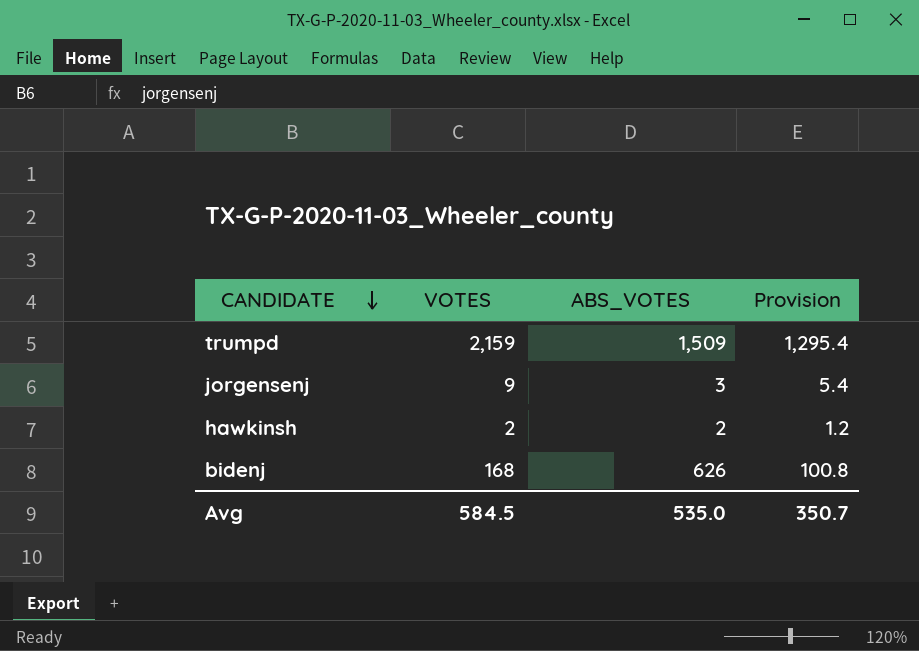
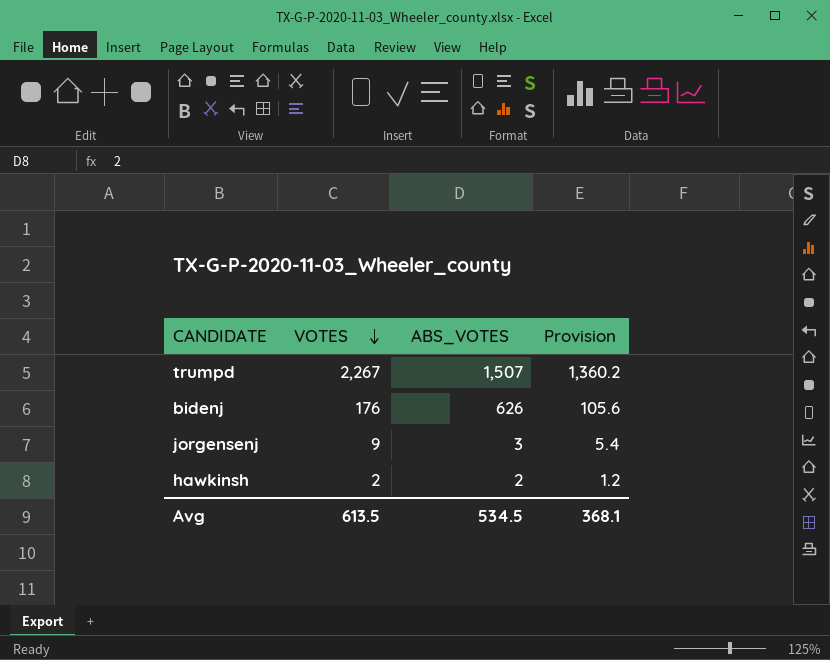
row order: CANDIDATE descending -> VOTES descending
trumpd | VOTES: 2,159 -> 2,267
trumpd | ABS_VOTES: 1,509 -> 1,507
trumpd | Provision: 1,295.4 -> 1,360.2
bidenj | VOTES: 168 -> 176
bidenj | Provision: 100.8 -> 105.6
Avg | VOTES: 584.5 -> 613.5
Avg | ABS_VOTES: 535.0 -> 534.5
Avg | Provision: 350.7 -> 368.1

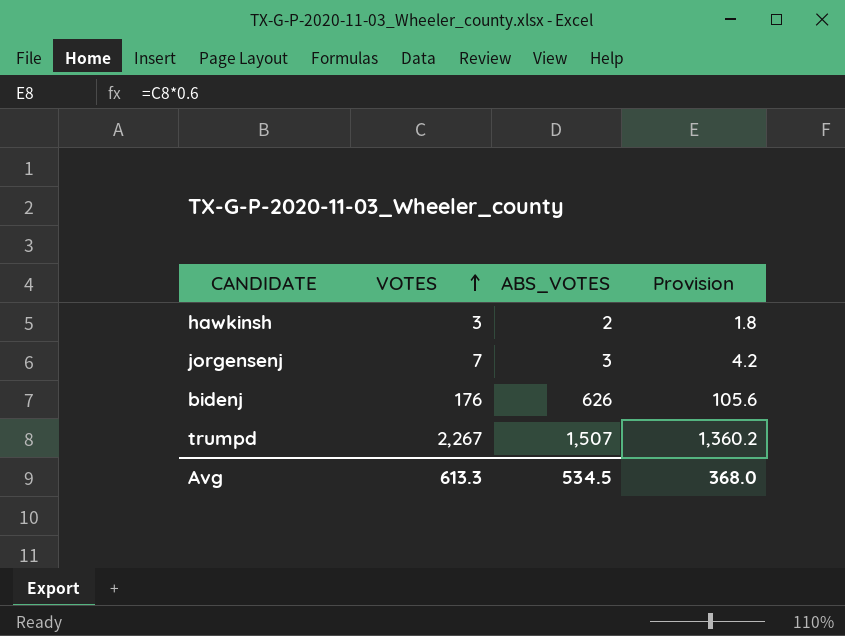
row order: VOTES descending -> VOTES ascending
hawkinsh | VOTES: 2 -> 3
hawkinsh | Provision: 1.2 -> 1.8
jorgensenj | VOTES: 9 -> 7
jorgensenj | Provision: 5.4 -> 4.2
Avg | VOTES: 613.5 -> 613.3
Avg | Provision: 368.1 -> 368.0

